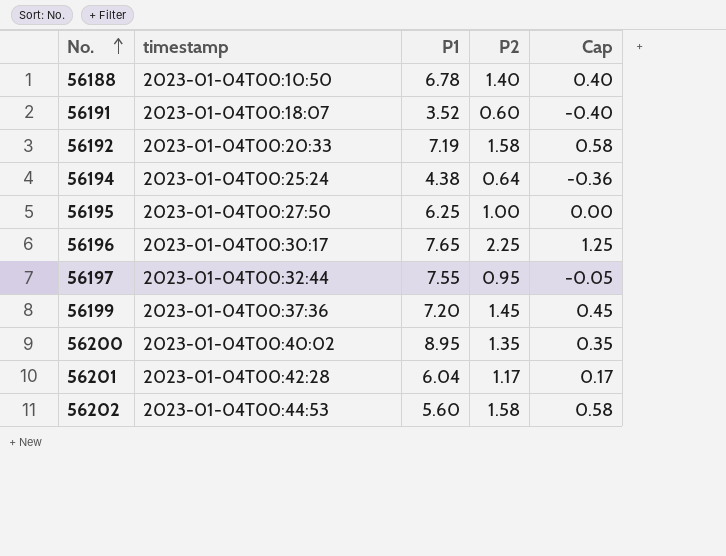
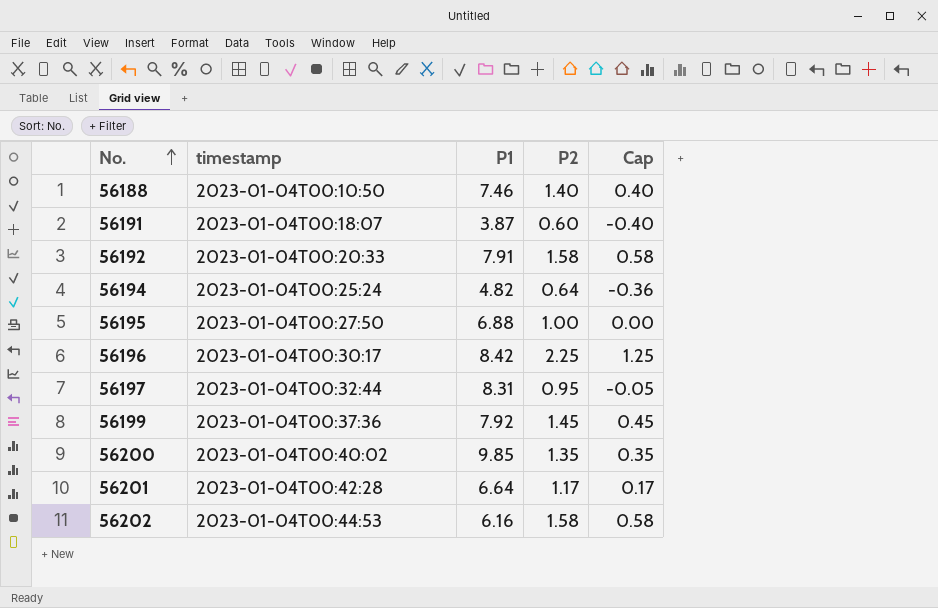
56188 | P1: 6.78 -> 7.46
56191 | P1: 3.52 -> 3.87
56192 | P1: 7.19 -> 7.91
56194 | P1: 4.38 -> 4.82
56195 | P1: 6.25 -> 6.88
56196 | P1: 7.65 -> 8.42
56197 | P1: 7.55 -> 8.31
56199 | P1: 7.20 -> 7.92
56200 | P1: 8.95 -> 9.85
56201 | P1: 6.04 -> 6.64
56202 | P1: 5.60 -> 6.16

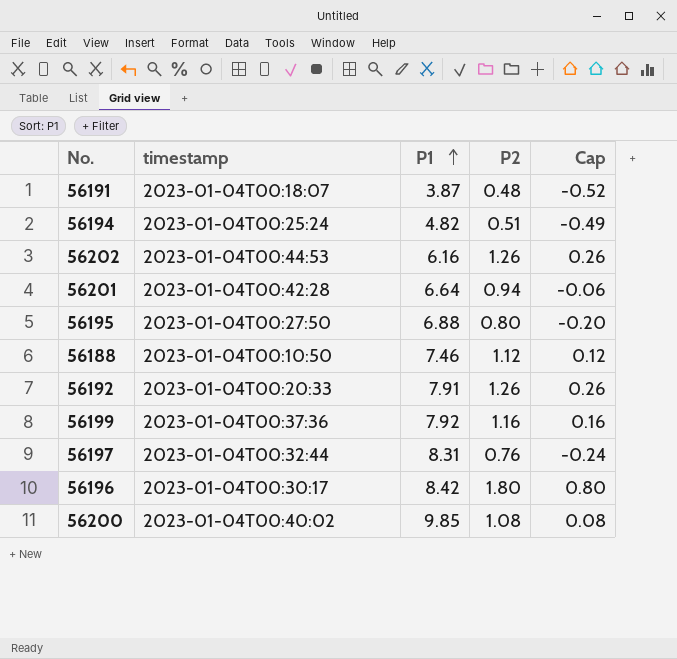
row order: No. ascending -> P1 ascending
56191 | P2: 0.60 -> 0.48
56191 | Cap: -0.40 -> -0.52
56194 | P2: 0.64 -> 0.51
56194 | Cap: -0.36 -> -0.49
56202 | P2: 1.58 -> 1.26
56202 | Cap: 0.58 -> 0.26
56201 | P2: 1.17 -> 0.94
56201 | Cap: 0.17 -> -0.06
56195 | P2: 1.00 -> 0.80
56195 | Cap: 0.00 -> -0.20
56188 | P2: 1.40 -> 1.12
56188 | Cap: 0.40 -> 0.12
56192 | P2: 1.58 -> 1.26
56192 | Cap: 0.58 -> 0.26
56199 | P2: 1.45 -> 1.16
56199 | Cap: 0.45 -> 0.16
56197 | P2: 0.95 -> 0.76
56197 | Cap: -0.05 -> -0.24
56196 | P2: 2.25 -> 1.80
56196 | Cap: 1.25 -> 0.80
56200 | P2: 1.35 -> 1.08
56200 | Cap: 0.35 -> 0.08

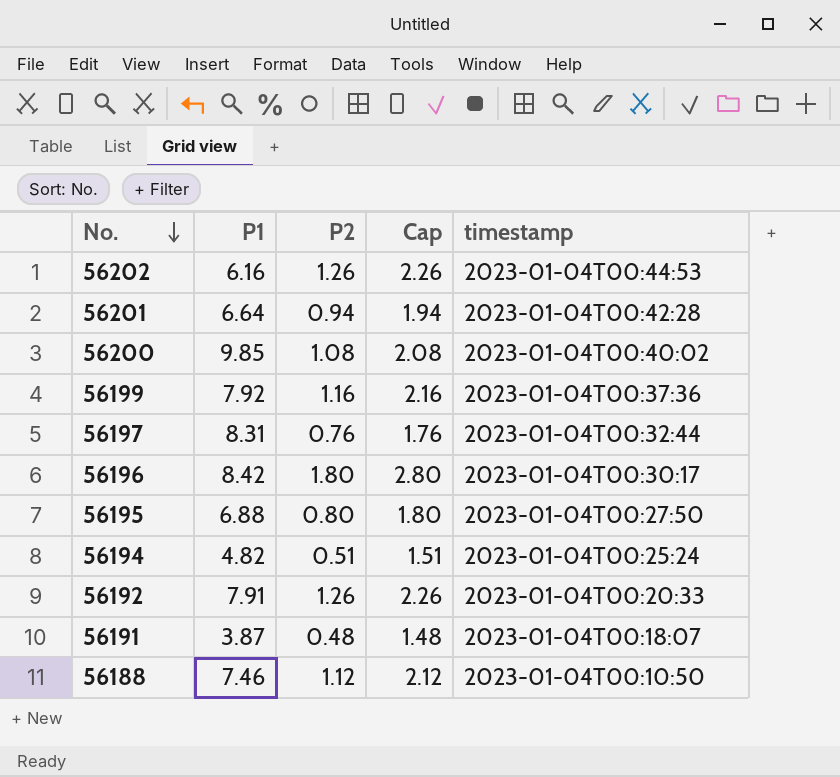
row order: P1 ascending -> No. descending
column Cap | formula: [P2] - 1 -> [P2] + 1
column timestamp | position: 2 -> 5

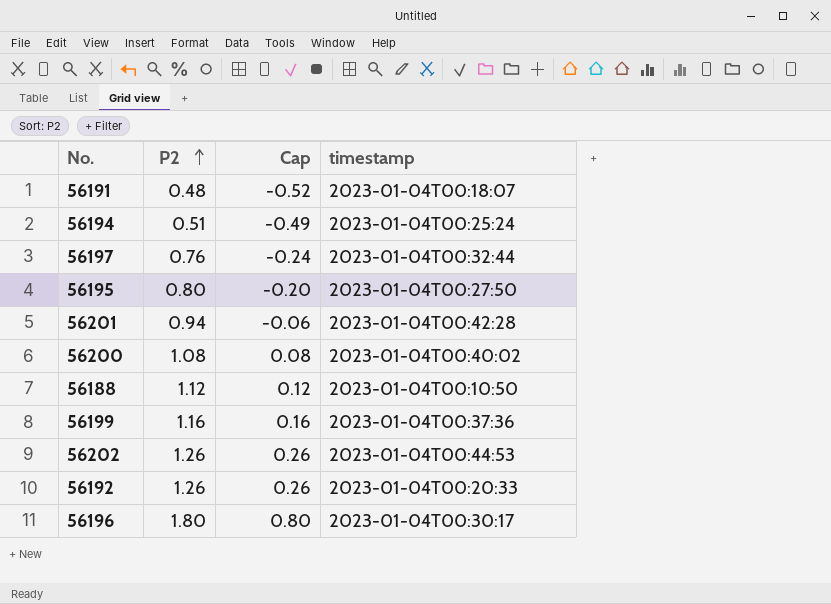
row order: No. descending -> P2 ascending
column P1 | position: 2 -> none
column Cap | formula: [P2] + 1 -> [P2] - 1

